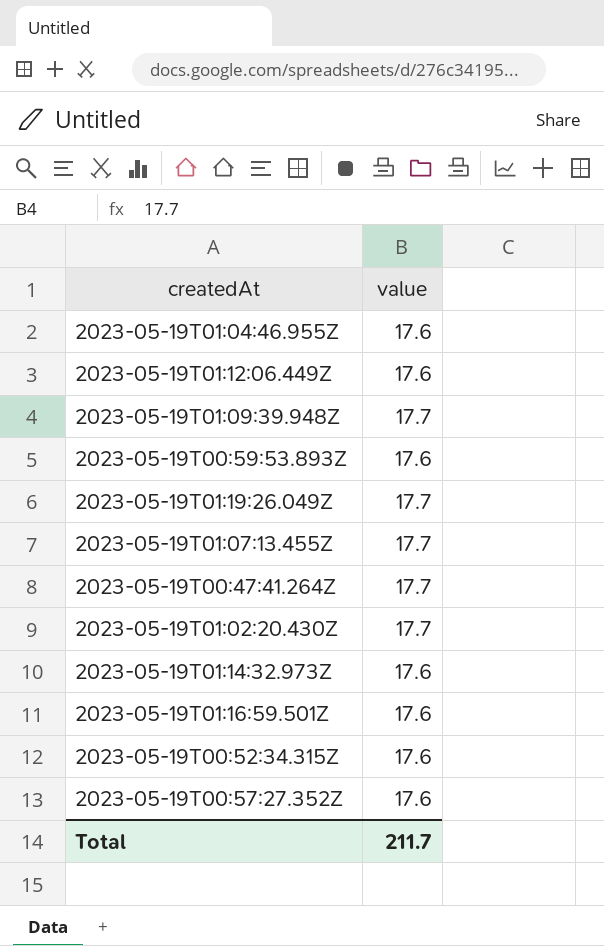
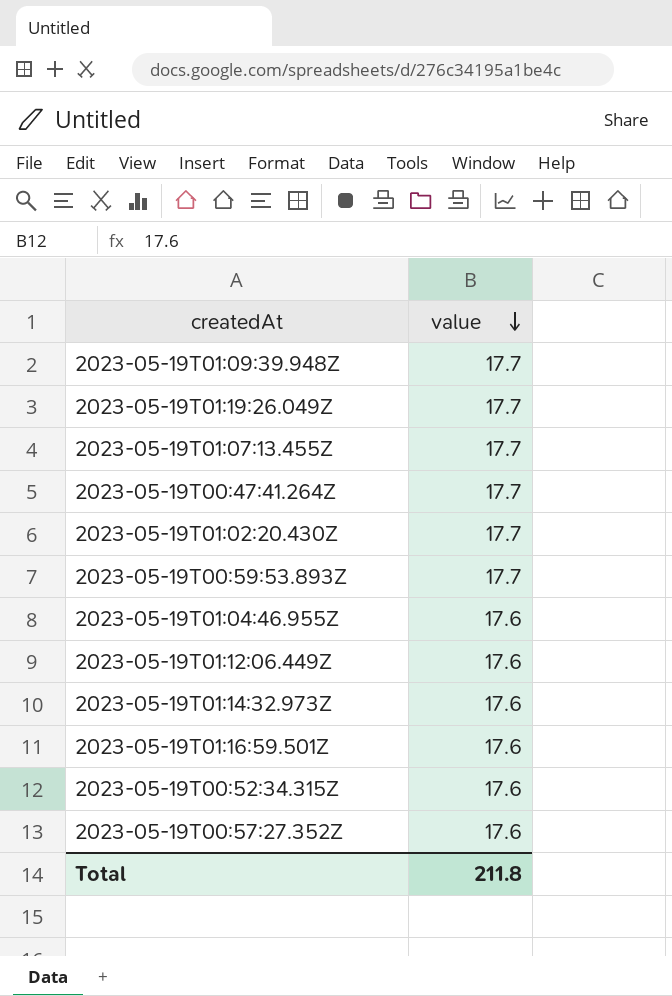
row order: none -> value descending
2023-05-19T00:59:53.893Z | value: 17.6 -> 17.7
Total | value: 211.7 -> 211.8

